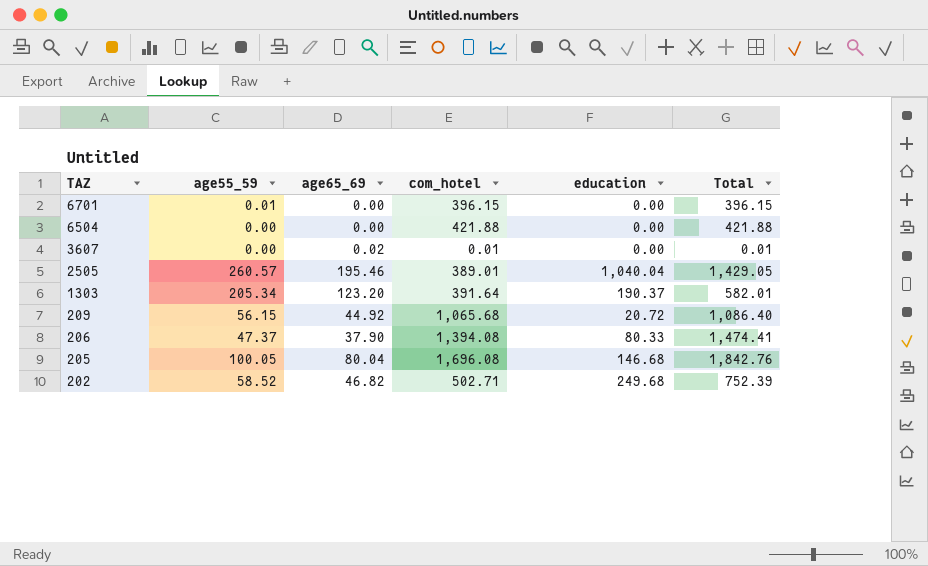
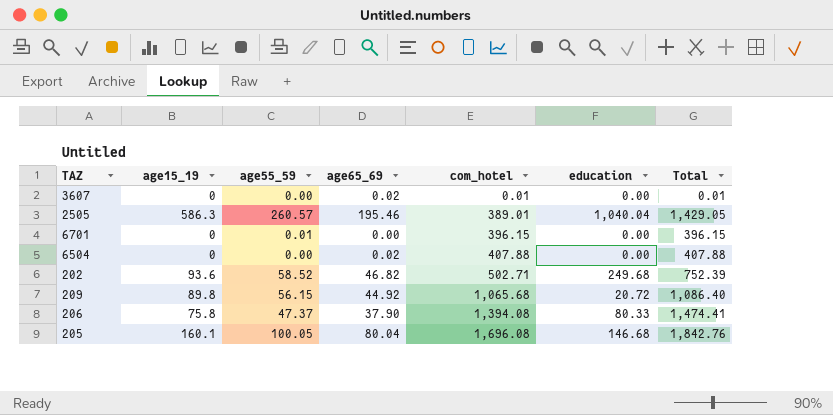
row order: TAZ descending -> com_hotel ascending
column age15_19 | position: none -> 2
row 1303: 205.34 | 123.20 | 391.64 | 190.37 | 582.01 -> none
6504 | age65_69: 0.00 -> 0.02
6504 | com_hotel: 421.88 -> 407.88
6504 | Total: 421.88 -> 407.88

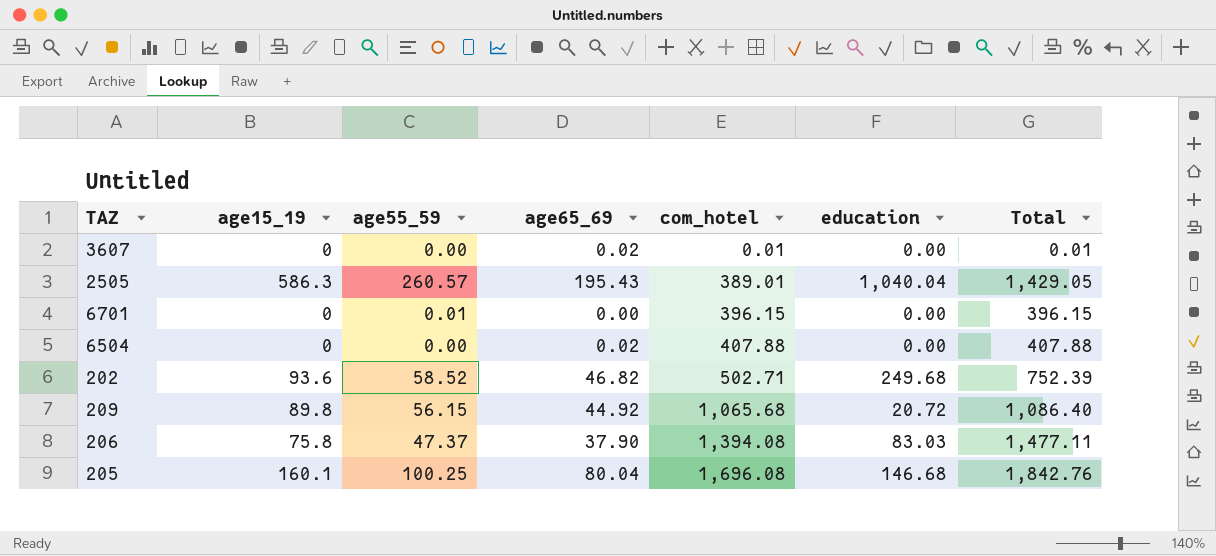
2505 | age65_69: 195.46 -> 195.43
206 | education: 80.33 -> 83.03
206 | Total: 1,474.41 -> 1,477.11
205 | age55_59: 100.05 -> 100.25

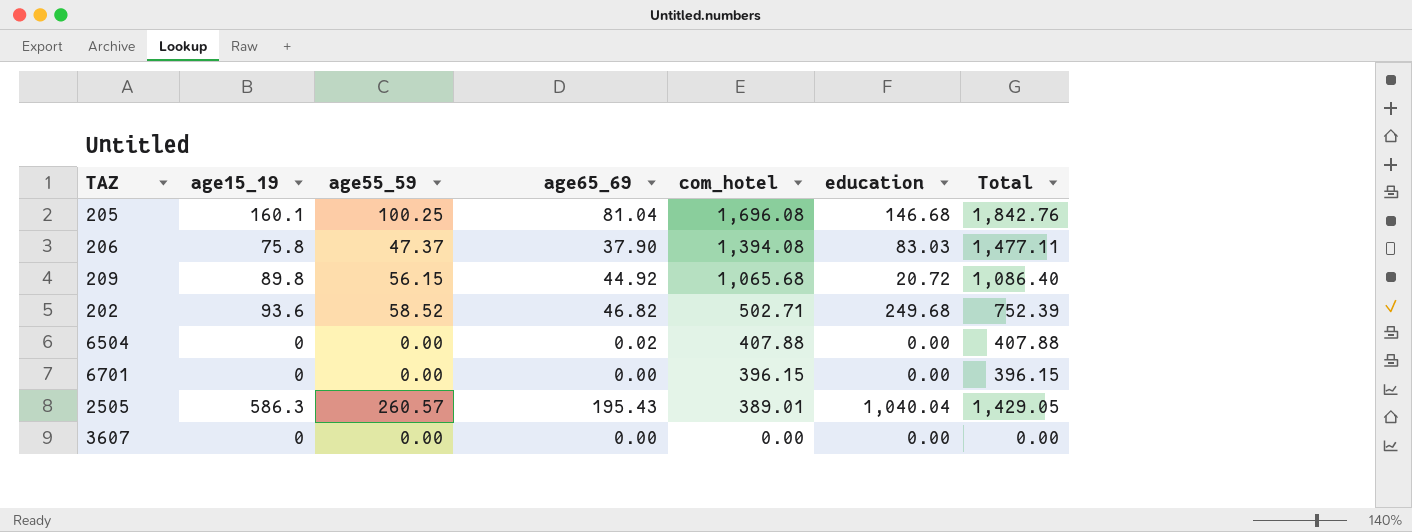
row order: com_hotel ascending -> com_hotel descending
205 | age65_69: 80.04 -> 81.04
6701 | age55_59: 0.01 -> 0.00
3607 | age65_69: 0.02 -> 0.00
3607 | com_hotel: 0.01 -> 0.00
3607 | Total: 0.01 -> 0.00

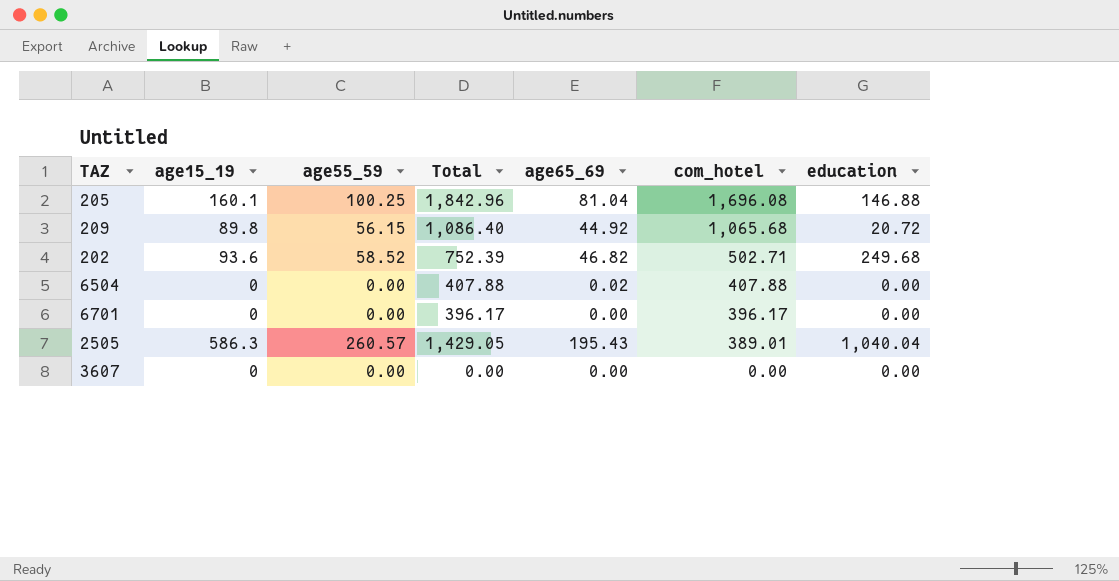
column Total | position: 7 -> 4
row 206: 75.8 | 47.37 | 37.90 | 1,394.08 | 83.03 | 1,477.11 -> none
205 | Total: 1,842.76 -> 1,842.96
205 | education: 146.68 -> 146.88
6701 | Total: 396.15 -> 396.17
6701 | com_hotel: 396.15 -> 396.17

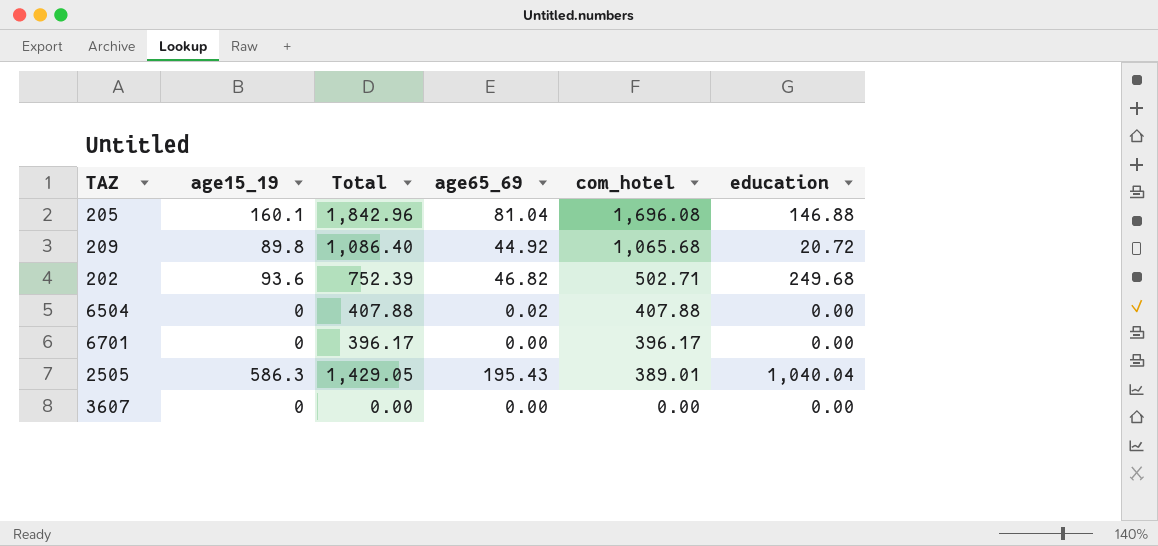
column age55_59 | position: 3 -> none

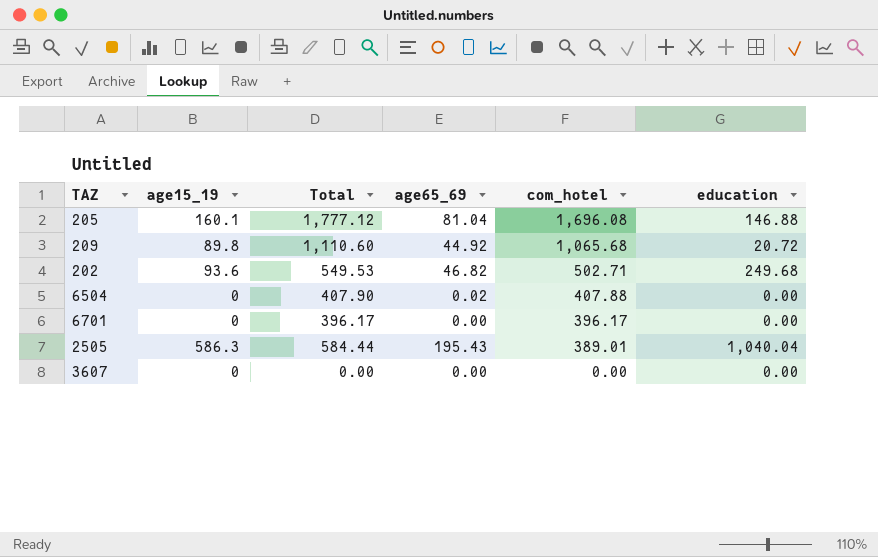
column Total | formula: [com_hotel] + [education] -> [age65_69] + [com_hotel]

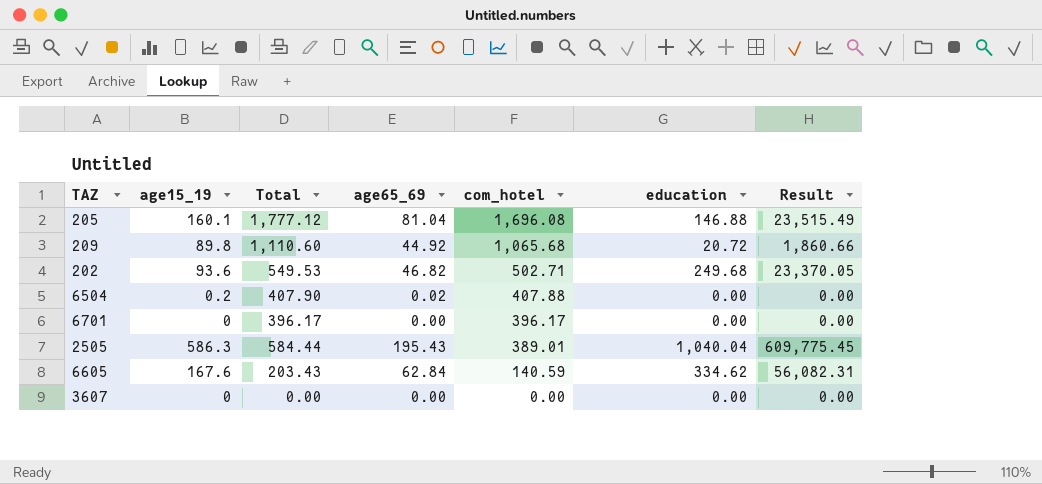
column Result | formula: none -> [age15_19] * [education]
6504 | age15_19: 0 -> 0.2
row 6605: none -> 167.6 | 203.43 | 62.84 | 140.59 | 334.62 | 56,082.31

